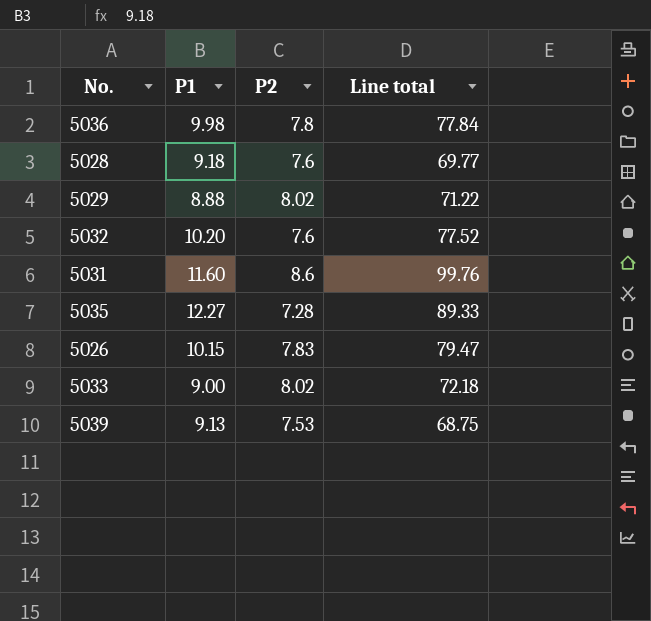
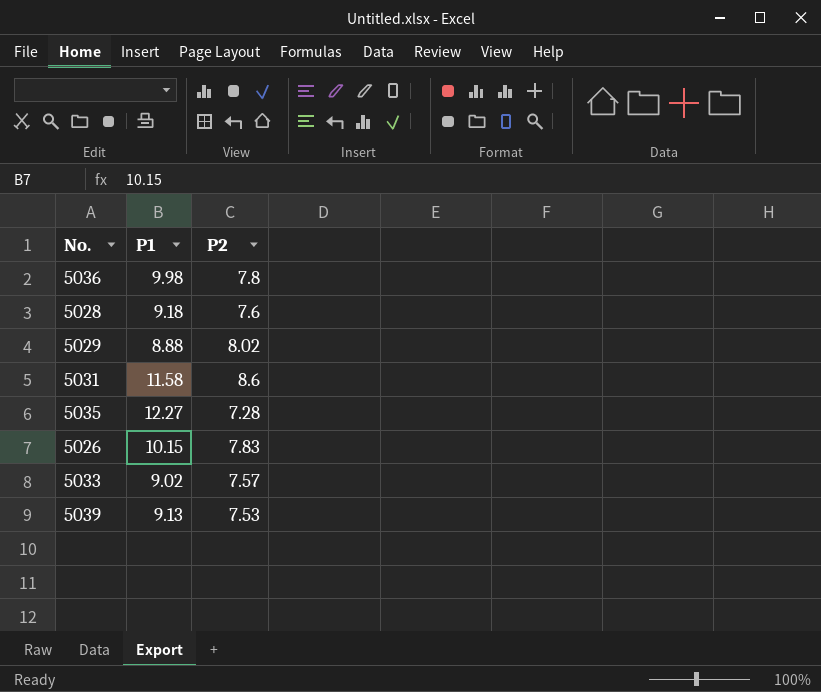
column Line total | formula: [P1] * [P2] -> none
row 5032: 10.20 | 7.6 | 77.52 -> none
5031 | P1: 11.60 -> 11.58
5033 | P1: 9.00 -> 9.02
5033 | P2: 8.02 -> 7.57

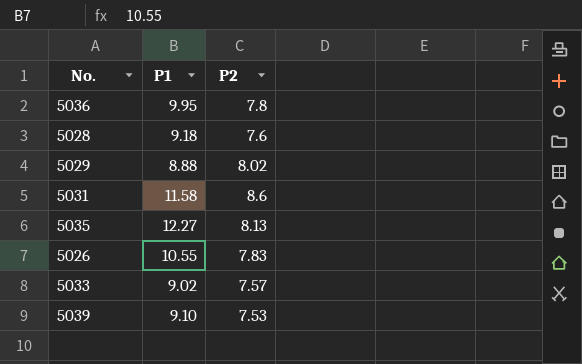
5036 | P1: 9.98 -> 9.95
5035 | P2: 7.28 -> 8.13
5026 | P1: 10.15 -> 10.55
5039 | P1: 9.13 -> 9.10

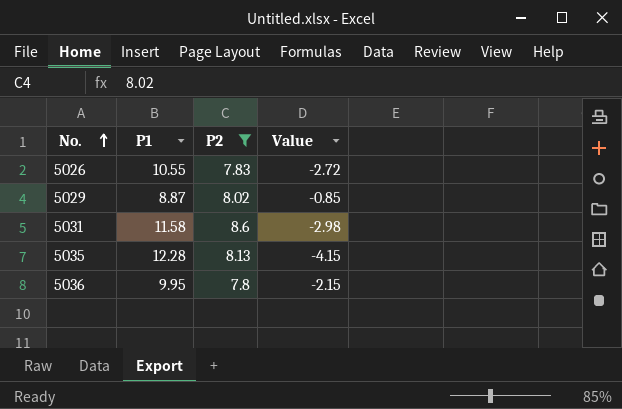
filter: none -> P2 >= 7.8
row order: none -> No. ascending
column Value | formula: none -> [P2] - [P1]
5029 | P1: 8.88 -> 8.87
5035 | P1: 12.27 -> 12.28

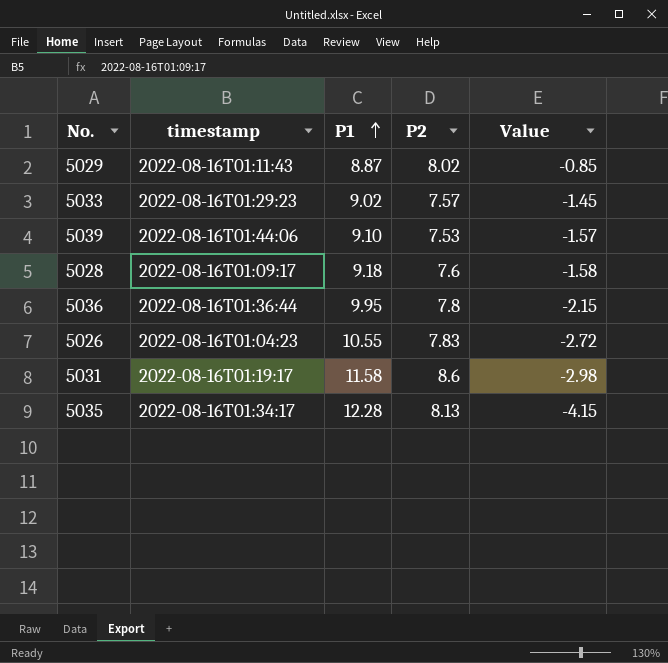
filter: P2 >= 7.8 -> none
row order: No. ascending -> P1 ascending
column timestamp | position: none -> 2

